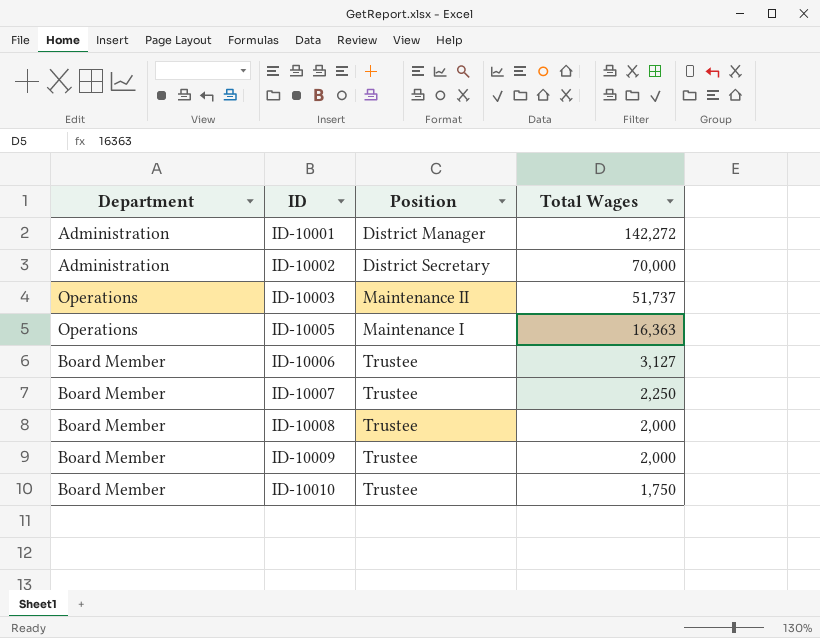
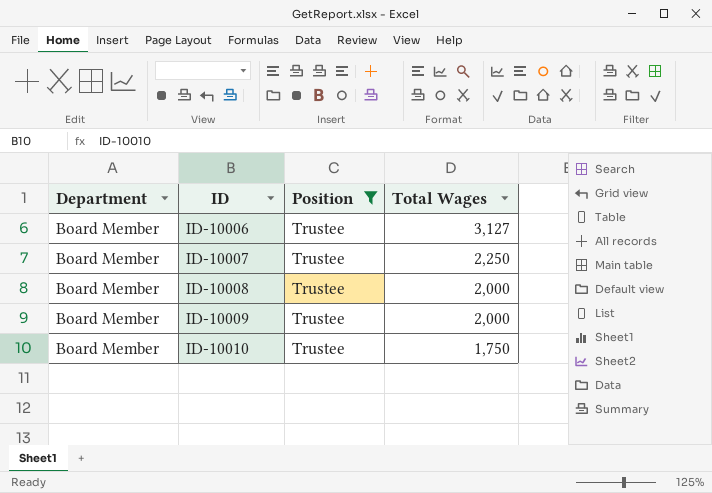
filter: none -> Position = Trustee

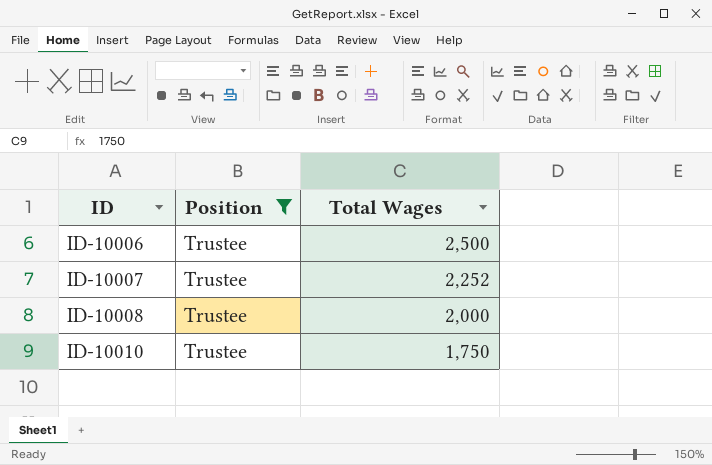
column Department | position: 1 -> none
row ID-10009: Board Member | Trustee | 2,000 -> none
ID-10006 | Total Wages: 3,127 -> 2,500
ID-10007 | Total Wages: 2,250 -> 2,252

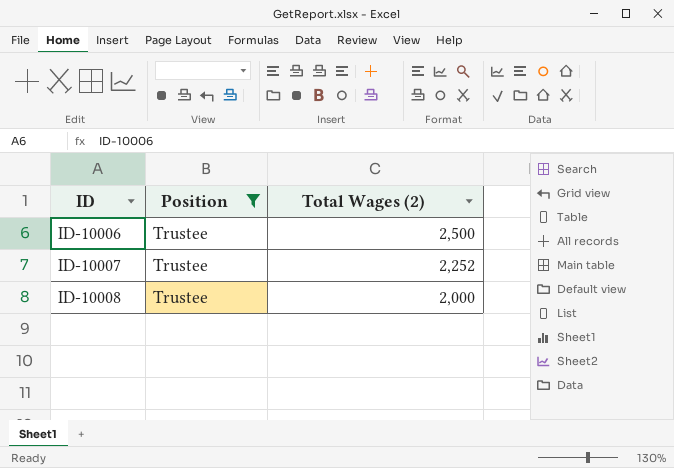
column name: Total Wages -> Total Wages (2)
row ID-10010: Trustee | 1,750 -> none

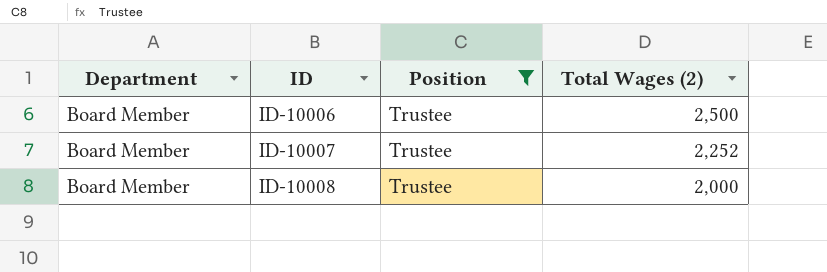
column Department | position: none -> 1

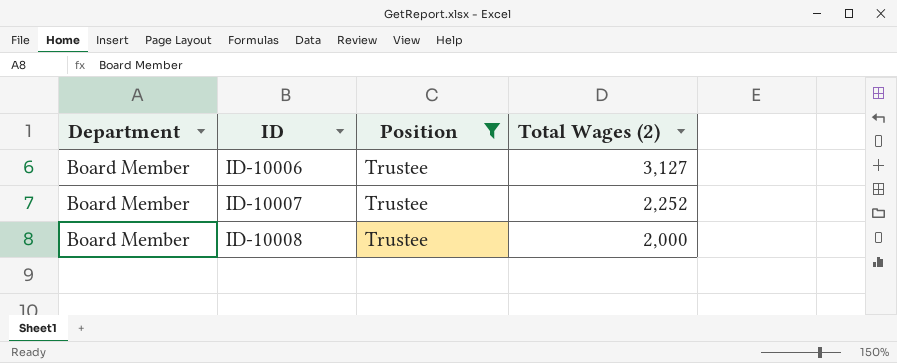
ID-10006 | Total Wages (2): 2,500 -> 3,127

